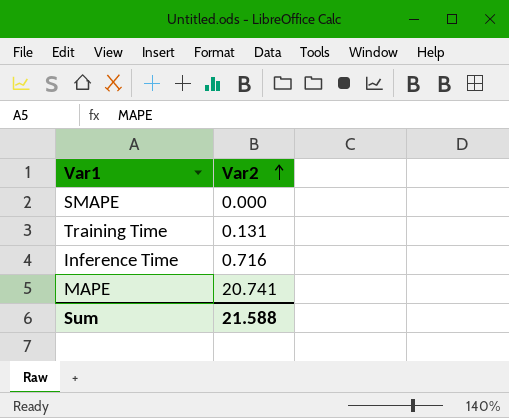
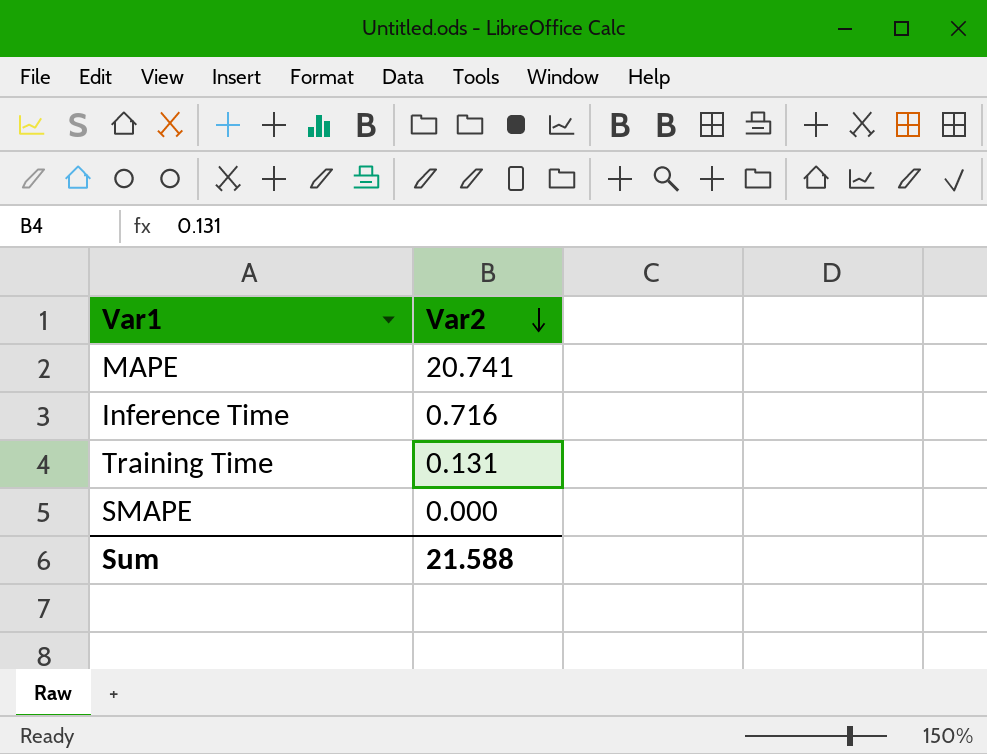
row order: Var2 ascending -> Var2 descending

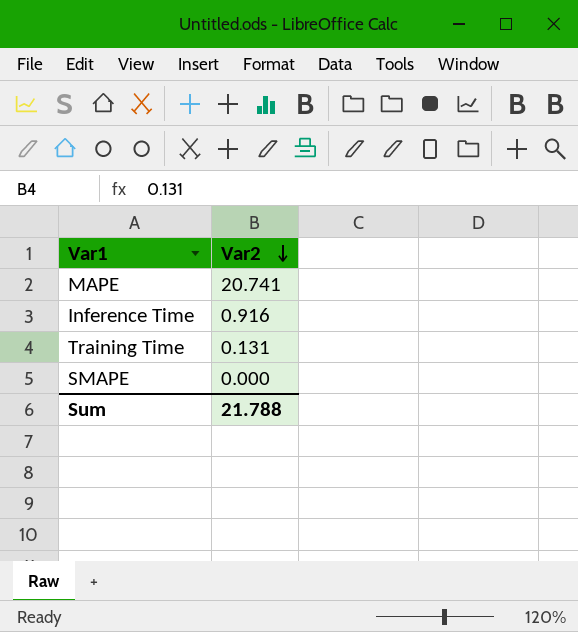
Inference Time | Var2: 0.716 -> 0.916
Sum | Var2: 21.588 -> 21.788

